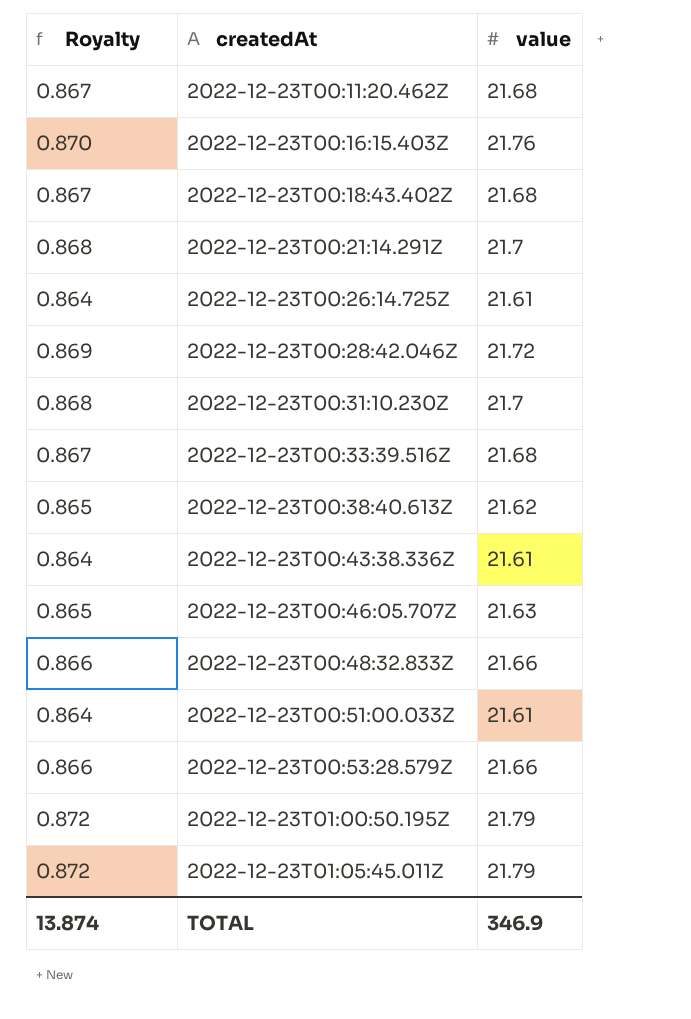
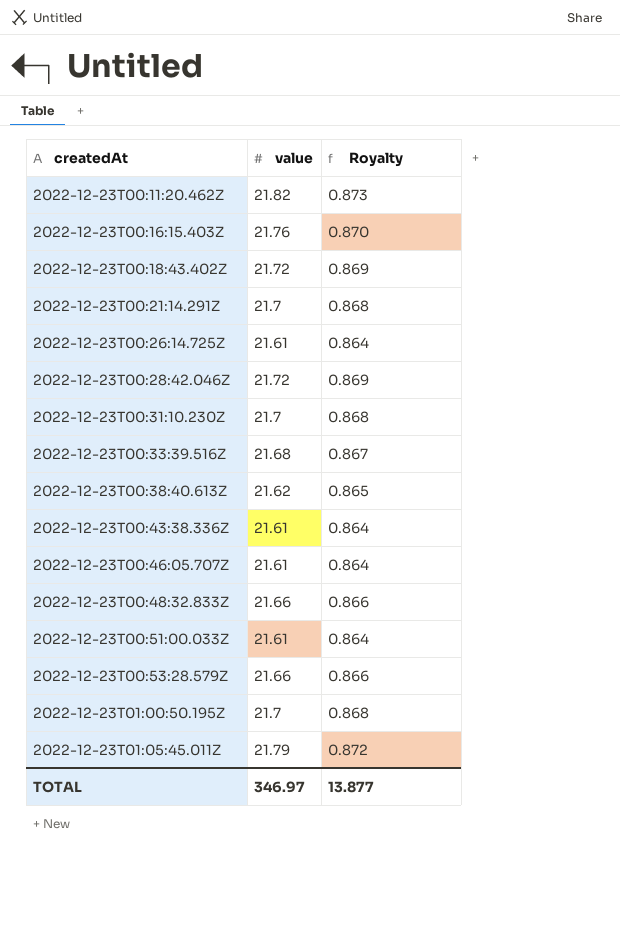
column Royalty | position: 1 -> 3
2022-12-23T00:11:20.462Z | value: 21.68 -> 21.82
2022-12-23T00:11:20.462Z | Royalty: 0.867 -> 0.873
2022-12-23T00:18:43.402Z | value: 21.68 -> 21.72
2022-12-23T00:18:43.402Z | Royalty: 0.867 -> 0.869
2022-12-23T00:46:05.707Z | value: 21.63 -> 21.61
2022-12-23T00:46:05.707Z | Royalty: 0.865 -> 0.864
2022-12-23T01:00:50.195Z | value: 21.79 -> 21.7
2022-12-23T01:00:50.195Z | Royalty: 0.872 -> 0.868
TOTAL | value: 346.9 -> 346.97
TOTAL | Royalty: 13.874 -> 13.877

